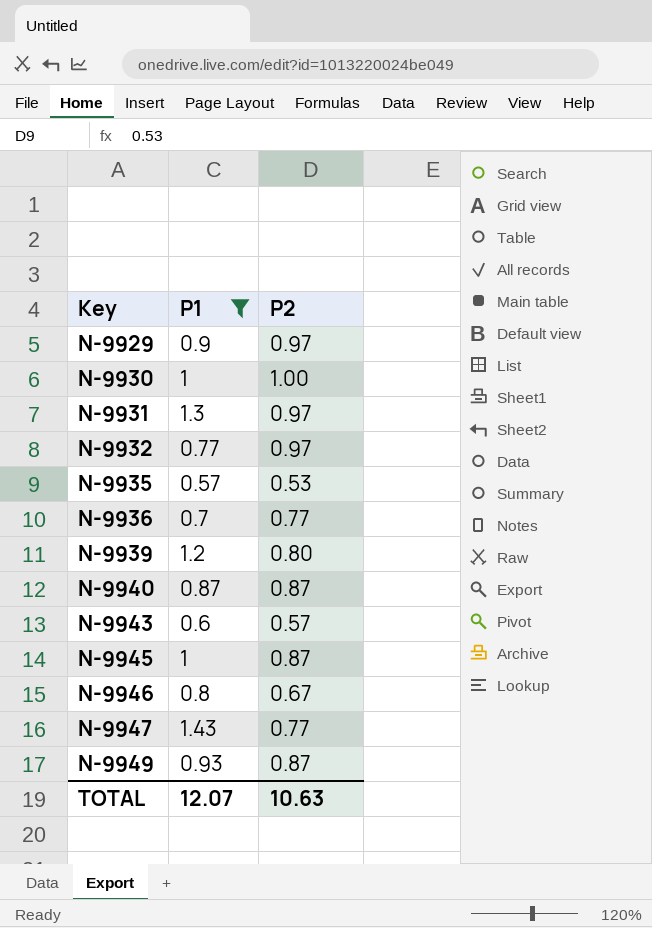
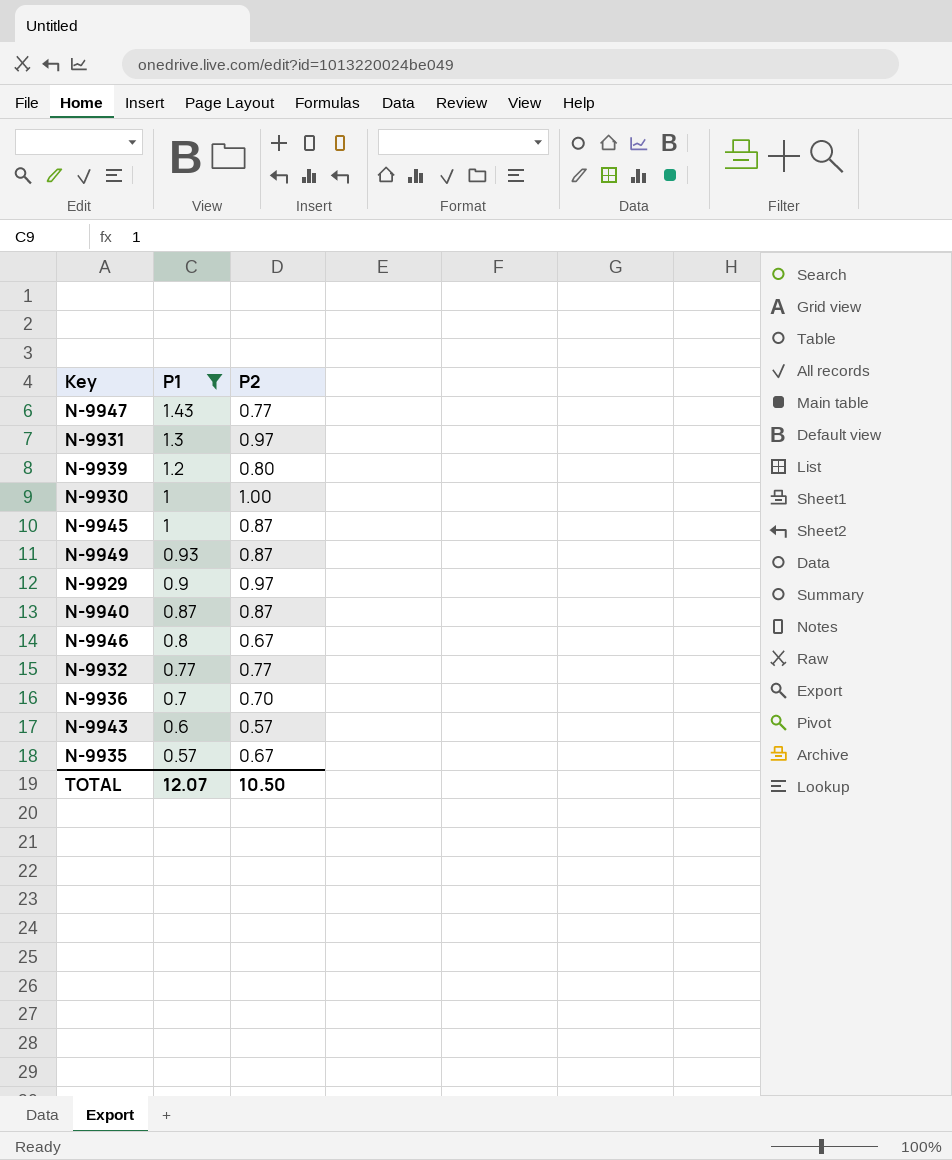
row order: Key ascending -> P1 descending
N-9932 | P2: 0.97 -> 0.77
N-9936 | P2: 0.77 -> 0.70
N-9935 | P2: 0.53 -> 0.67
TOTAL | P2: 10.63 -> 10.50

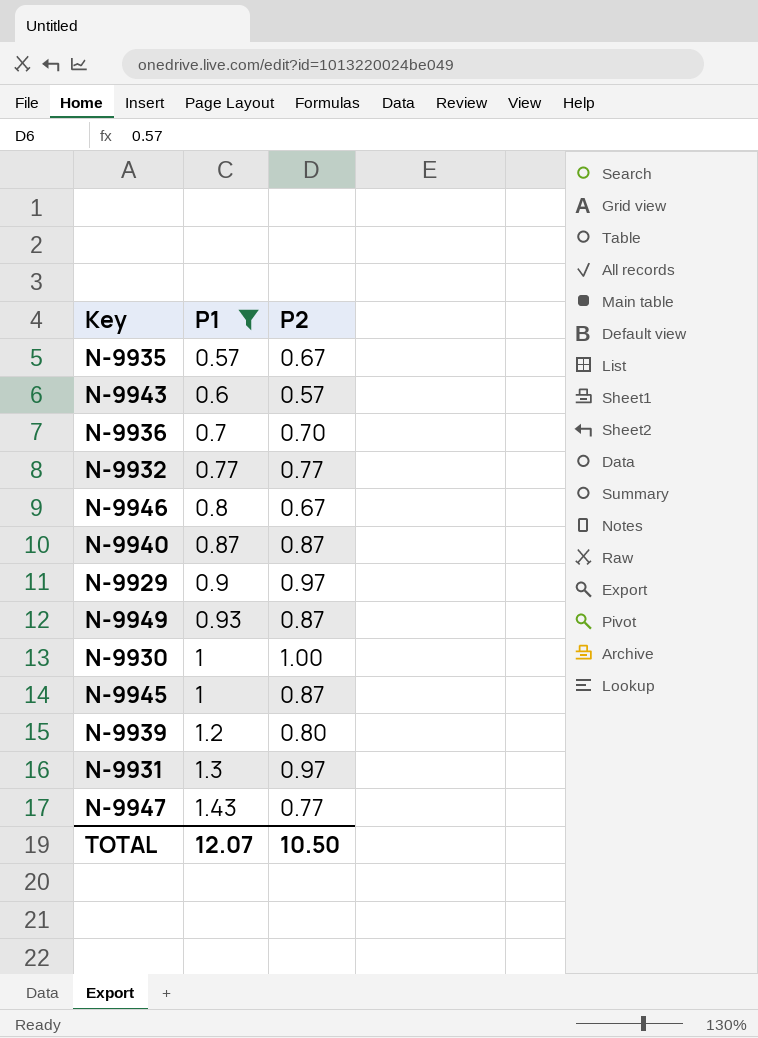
row order: P1 descending -> P1 ascending

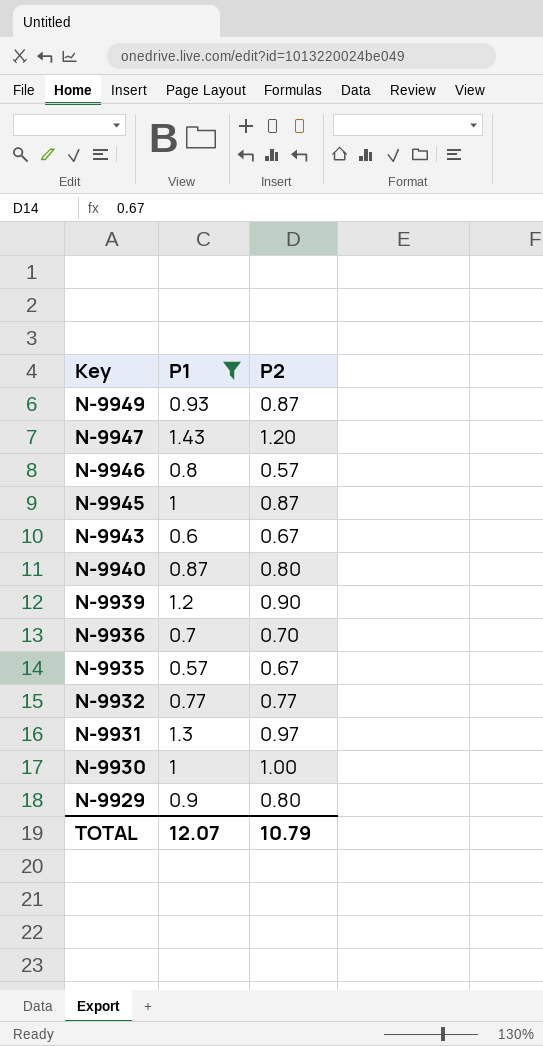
row order: P1 ascending -> Key descending
N-9947 | P2: 0.77 -> 1.20
N-9946 | P2: 0.67 -> 0.57
N-9943 | P2: 0.57 -> 0.67
N-9940 | P2: 0.87 -> 0.80
N-9939 | P2: 0.80 -> 0.90
N-9929 | P2: 0.97 -> 0.80
TOTAL | P2: 10.50 -> 10.79

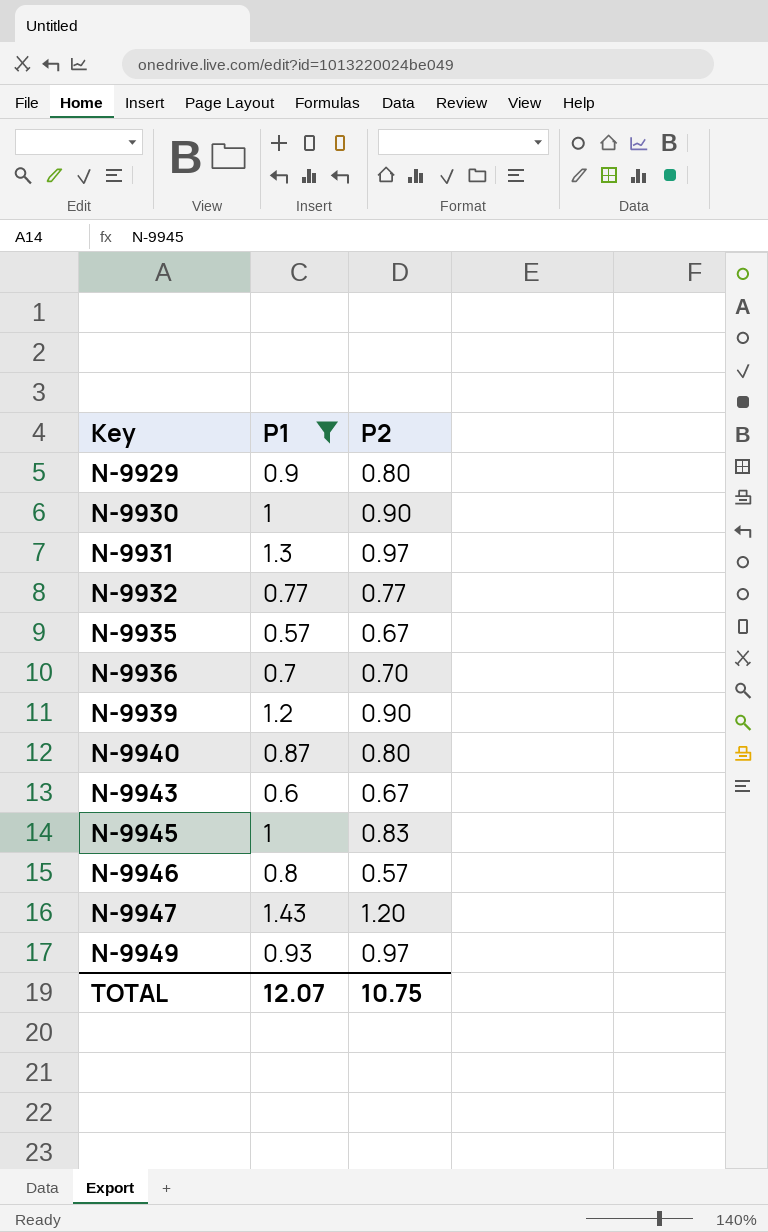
row order: Key descending -> Key ascending
N-9930 | P2: 1.00 -> 0.90
N-9945 | P2: 0.87 -> 0.83
N-9949 | P2: 0.87 -> 0.97
TOTAL | P2: 10.79 -> 10.75

